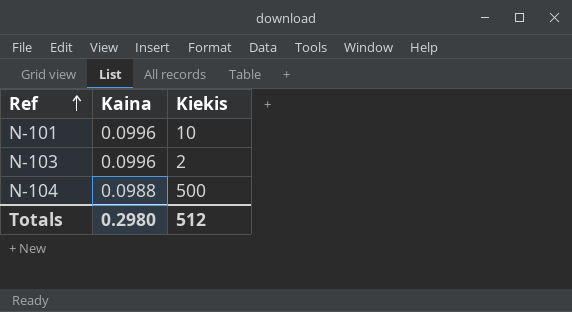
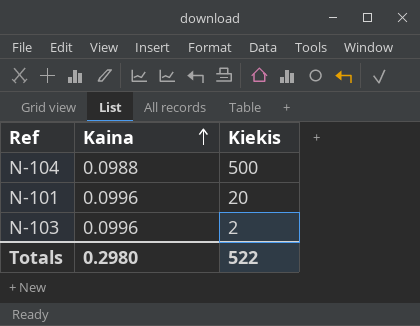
row order: Ref ascending -> Kaina ascending
N-101 | Kiekis: 10 -> 20
Totals | Kiekis: 512 -> 522

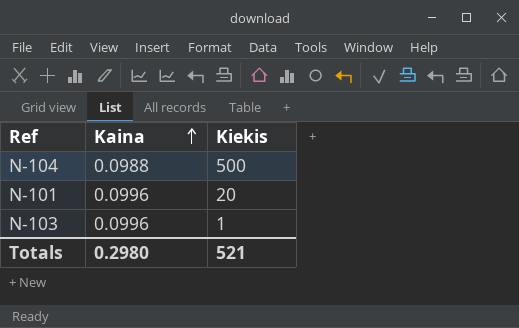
N-103 | Kiekis: 2 -> 1
Totals | Kiekis: 522 -> 521

